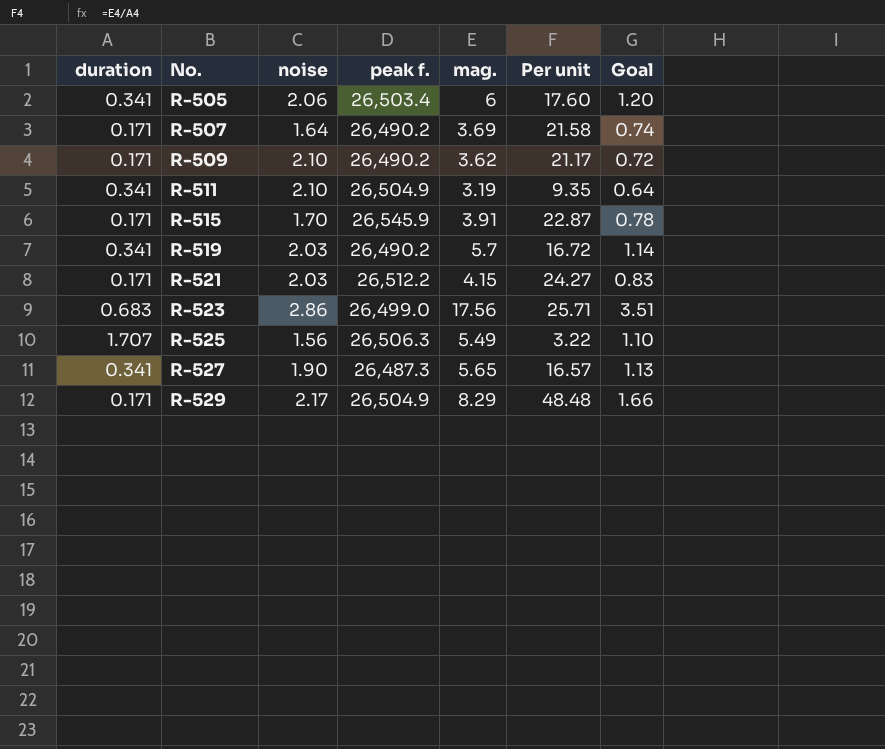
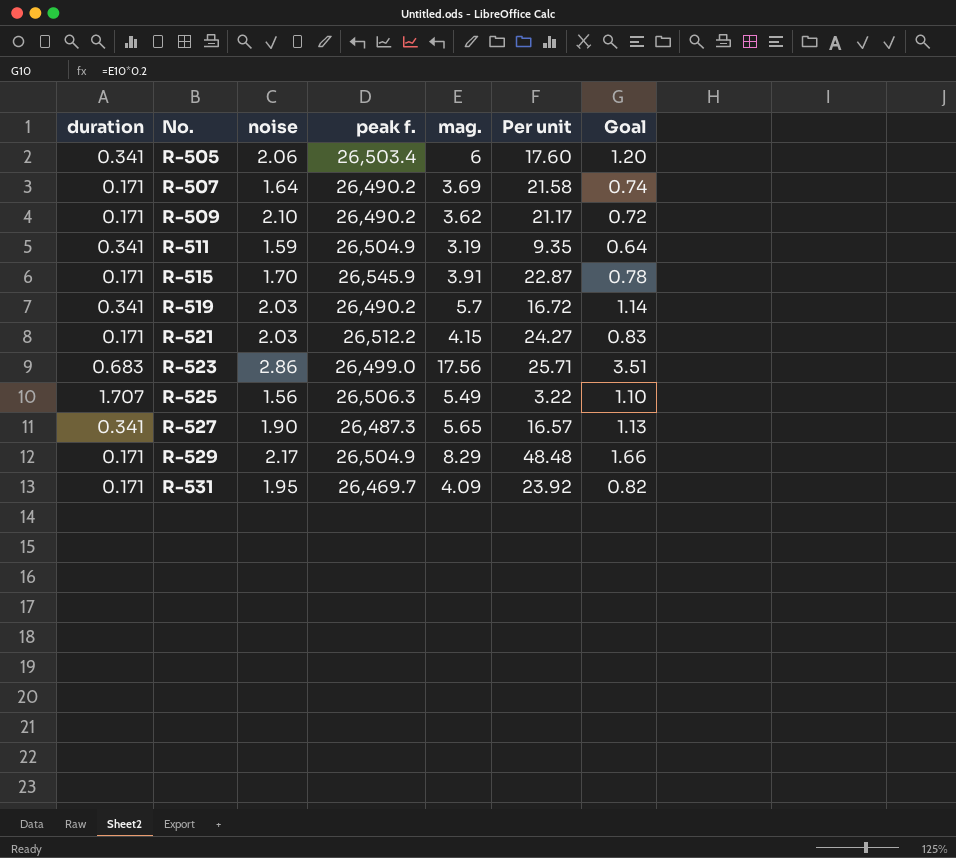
R-511 | noise: 2.10 -> 1.59
row R-531: none -> 0.171 | 1.95 | 26,469.7 | 4.09 | 23.92 | 0.82

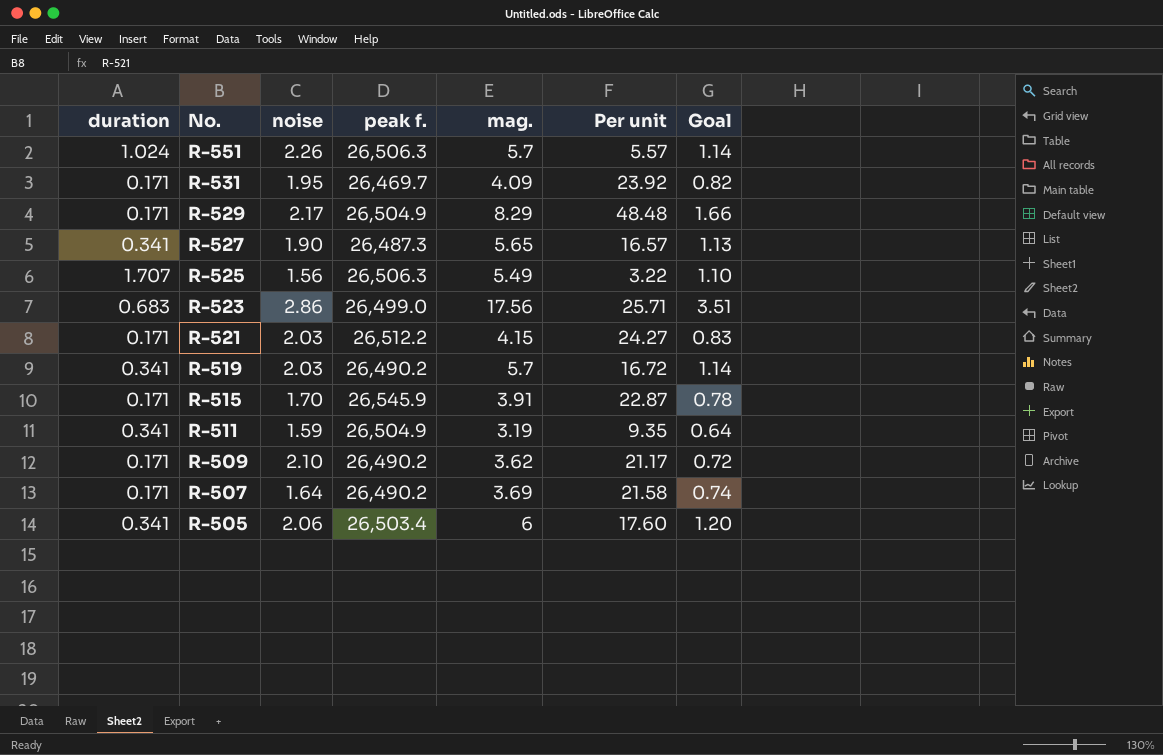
row order: No. ascending -> No. descending
row R-551: none -> 1.024 | 2.26 | 26,506.3 | 5.7 | 5.57 | 1.14

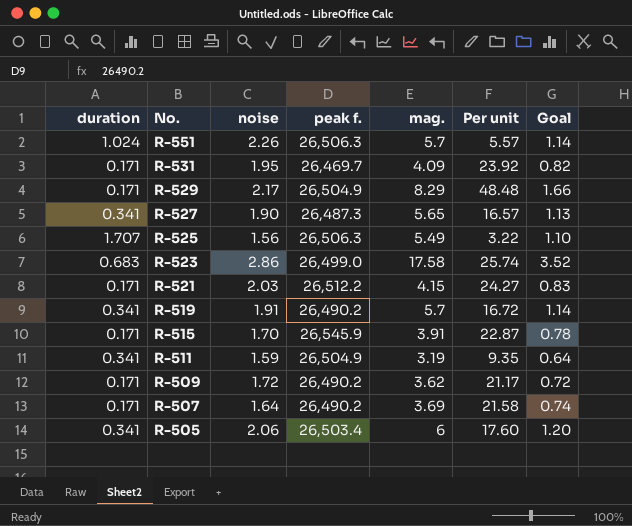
R-523 | mag.: 17.56 -> 17.58
R-523 | Per unit: 25.71 -> 25.74
R-523 | Goal: 3.51 -> 3.52
R-519 | noise: 2.03 -> 1.91
R-509 | noise: 2.10 -> 1.72

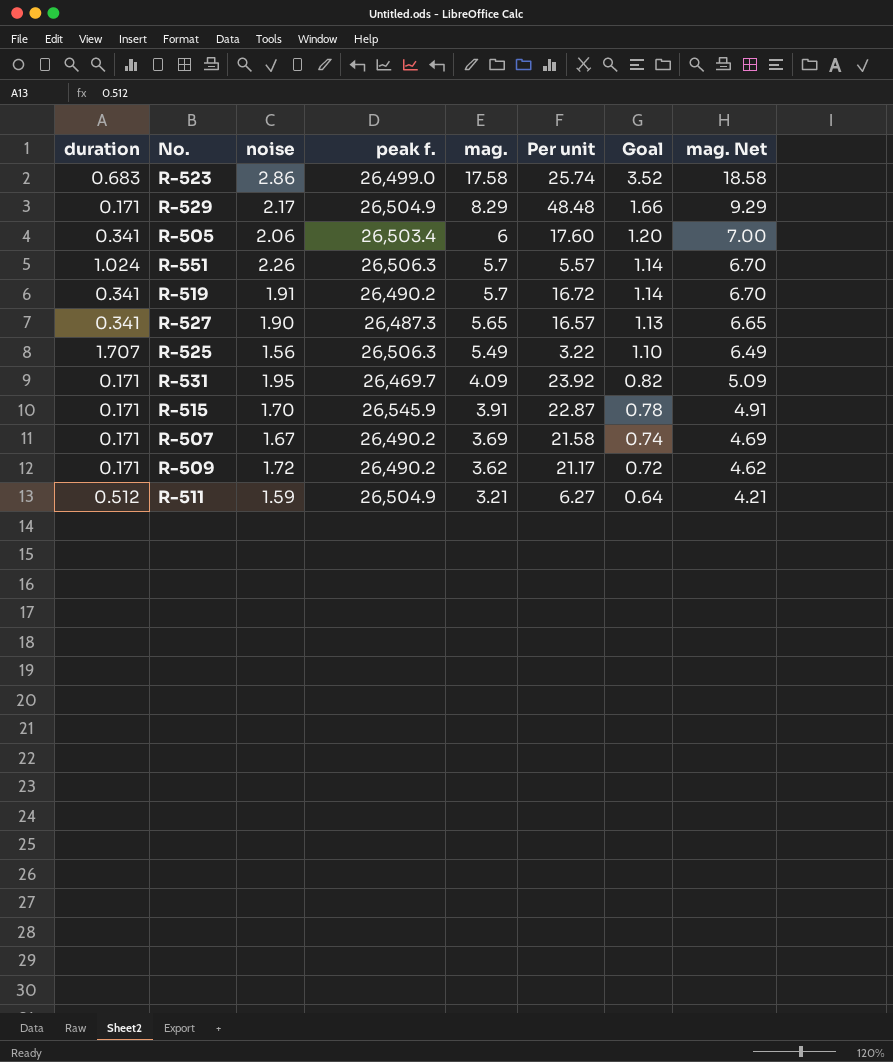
row order: No. descending -> mag. descending
column mag. Net | formula: none -> [mag.] + 1
row R-521: 0.171 | 2.03 | 26,512.2 | 4.15 | 24.27 | 0.83 -> none
R-507 | noise: 1.64 -> 1.67
R-511 | duration: 0.341 -> 0.512
R-511 | mag.: 3.19 -> 3.21
R-511 | Per unit: 9.35 -> 6.27

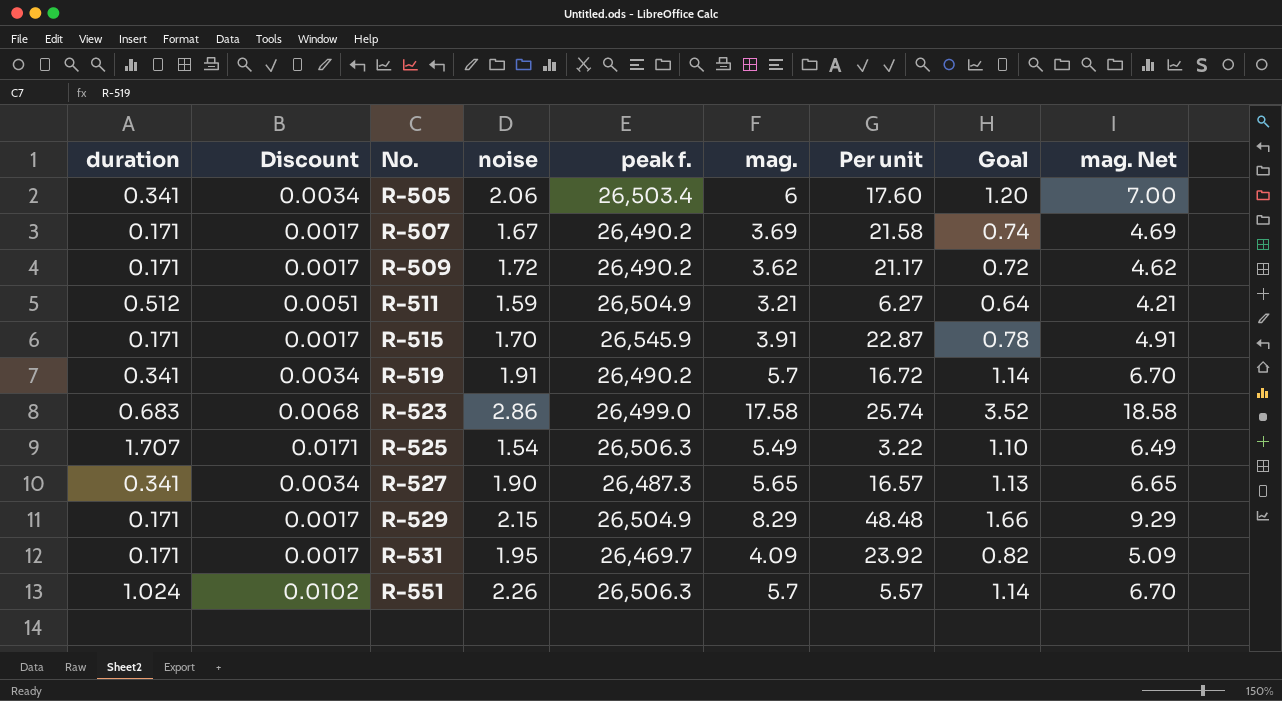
row order: mag. descending -> No. ascending
column Discount | formula: none -> [duration] * 0.01
R-525 | noise: 1.56 -> 1.54
R-529 | noise: 2.17 -> 2.15

